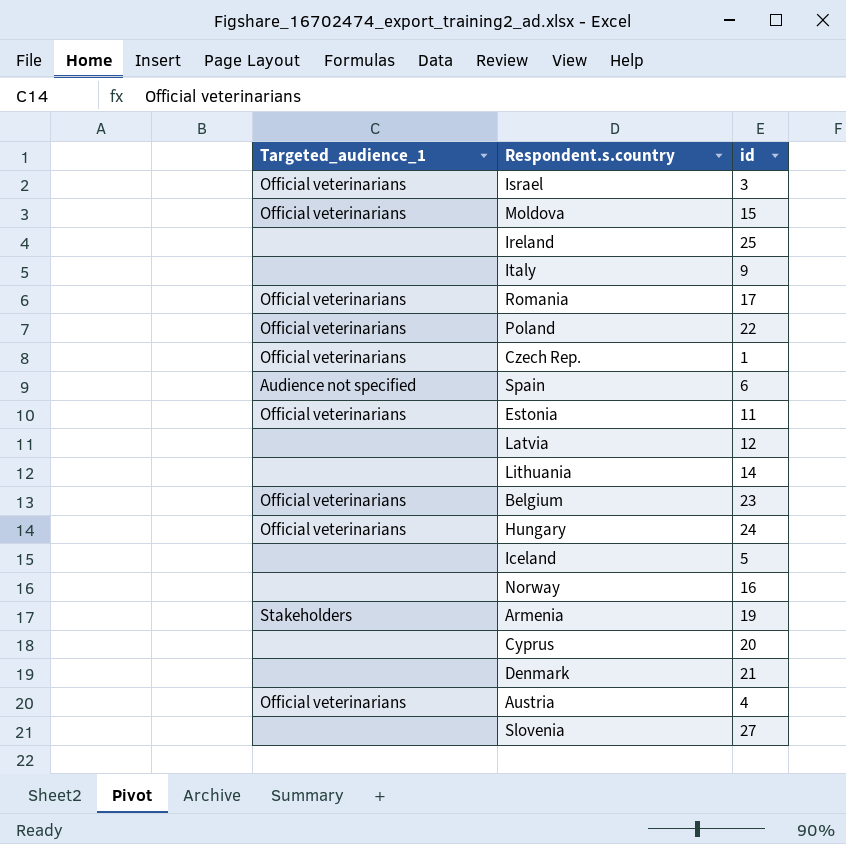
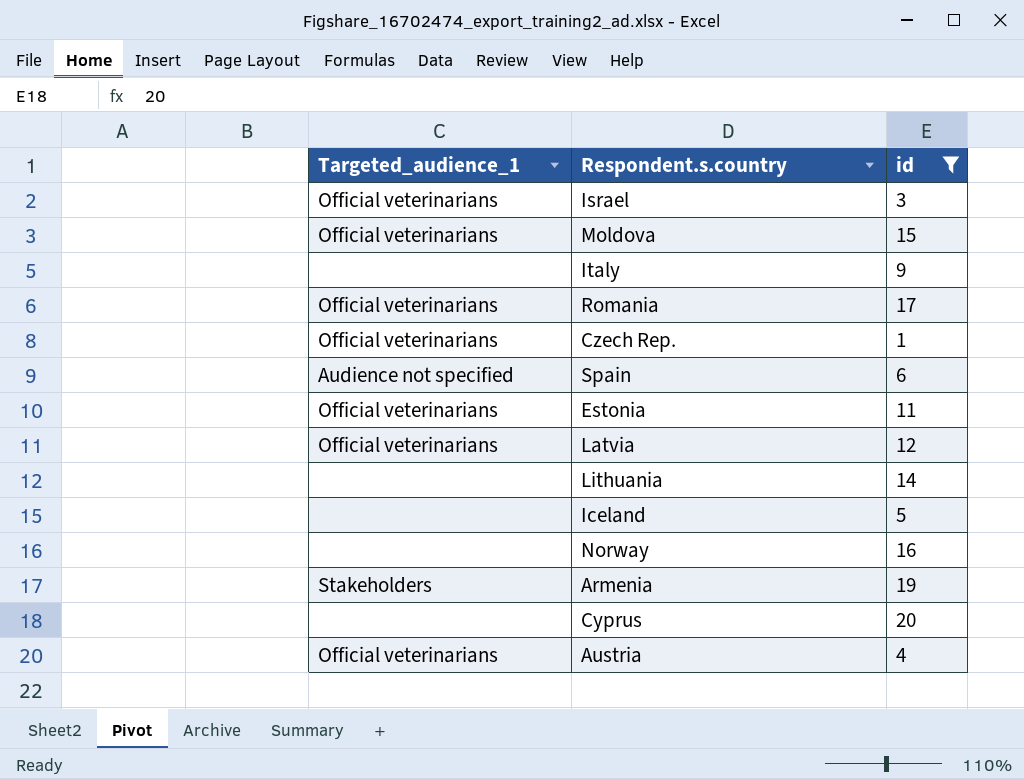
filter: none -> id <= 20
Latvia | Targeted_audience_1: none -> Official veterinarians

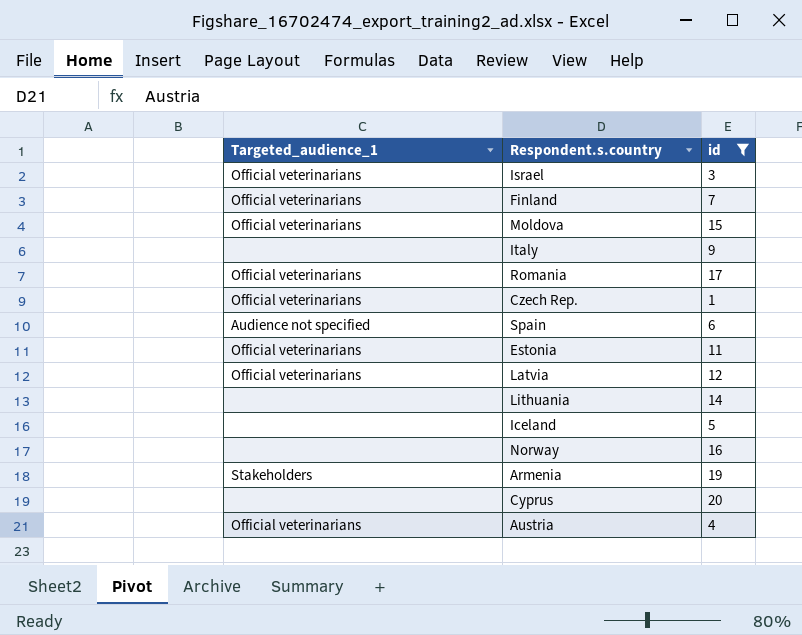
row Finland: none -> Official veterinarians | 7

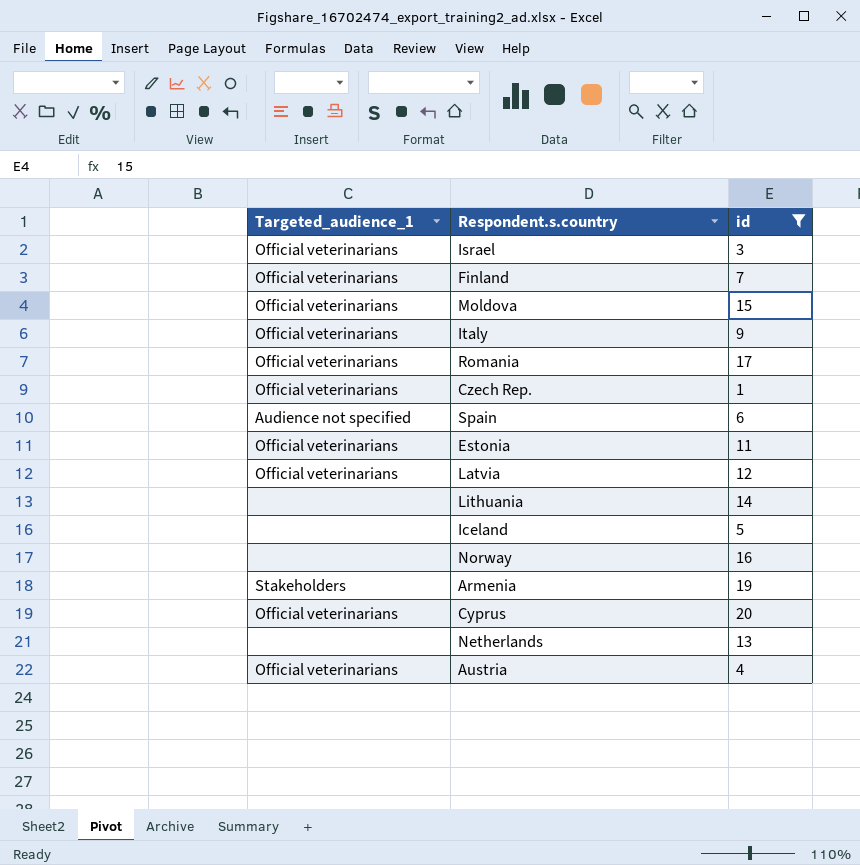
Italy | Targeted_audience_1: none -> Official veterinarians
Cyprus | Targeted_audience_1: none -> Official veterinarians
row Netherlands: none -> none | 13

